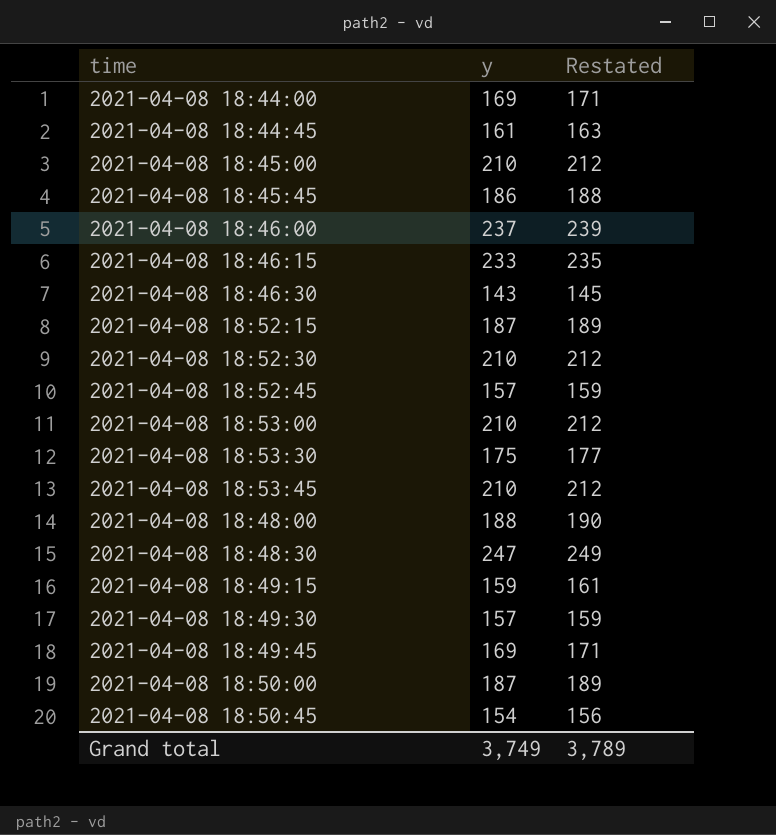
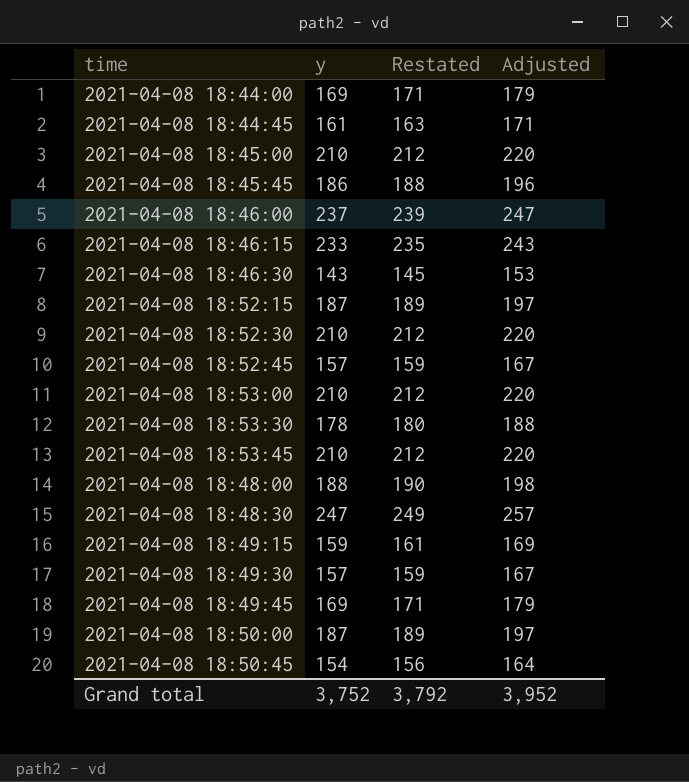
column Adjusted | formula: none -> [y] + 10
2021-04-08 18:53:30 | y: 175 -> 178
2021-04-08 18:53:30 | Restated: 177 -> 180
Grand total | y: 3,749 -> 3,752
Grand total | Restated: 3,789 -> 3,792

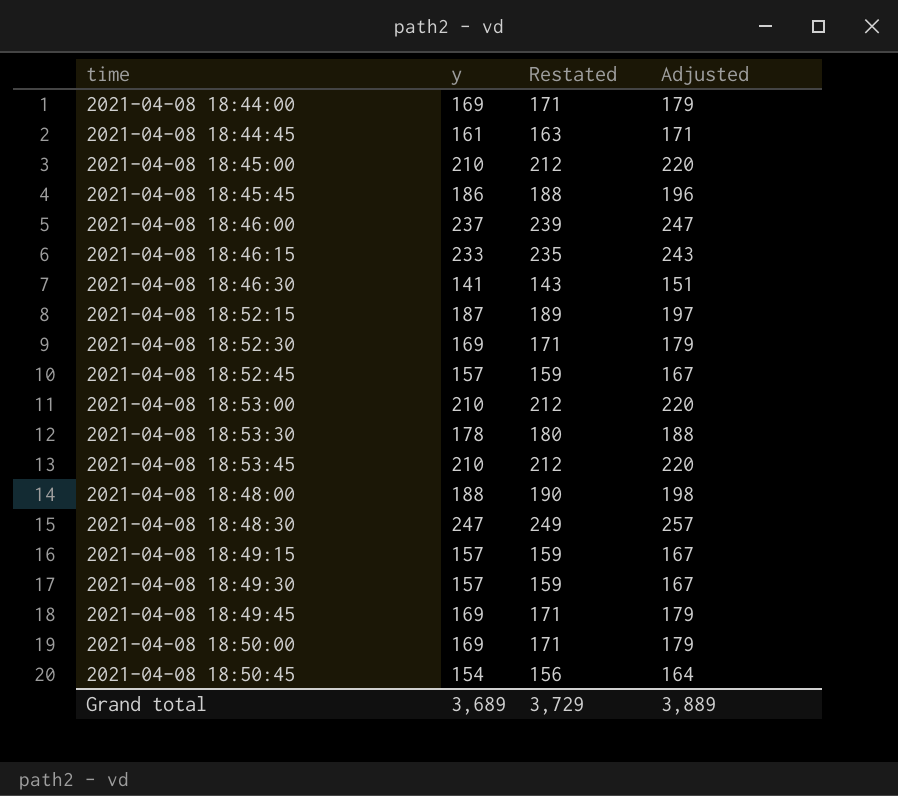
2021-04-08 18:46:30 | y: 143 -> 141
2021-04-08 18:46:30 | Restated: 145 -> 143
2021-04-08 18:46:30 | Adjusted: 153 -> 151
2021-04-08 18:52:30 | y: 210 -> 169
2021-04-08 18:52:30 | Restated: 212 -> 171
2021-04-08 18:52:30 | Adjusted: 220 -> 179
2021-04-08 18:49:15 | y: 159 -> 157
2021-04-08 18:49:15 | Restated: 161 -> 159
2021-04-08 18:49:15 | Adjusted: 169 -> 167
2021-04-08 18:50:00 | y: 187 -> 169
2021-04-08 18:50:00 | Restated: 189 -> 171
2021-04-08 18:50:00 | Adjusted: 197 -> 179
Grand total | y: 3,752 -> 3,689
Grand total | Restated: 3,792 -> 3,729
Grand total | Adjusted: 3,952 -> 3,889

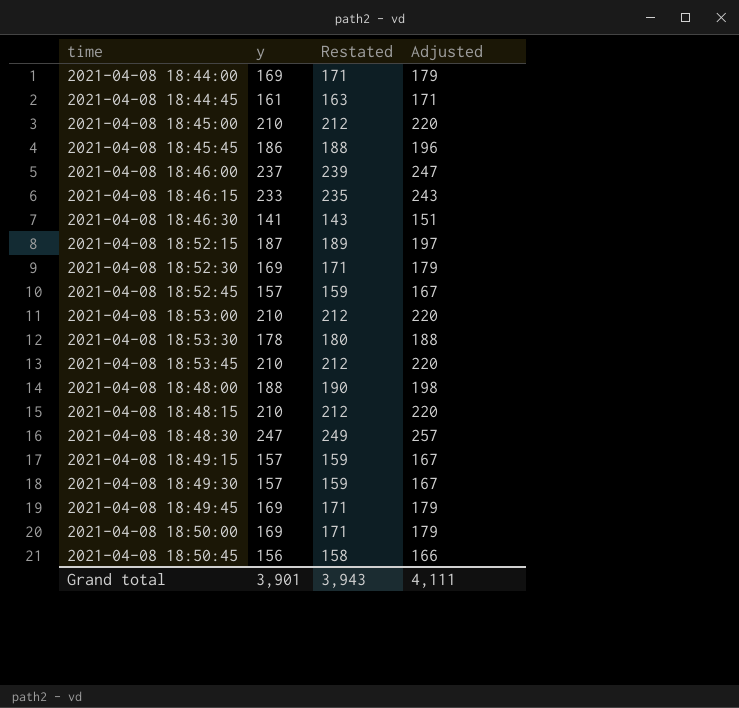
row 2021-04-08 18:48:15: none -> 210 | 212 | 220
2021-04-08 18:50:45 | y: 154 -> 156
2021-04-08 18:50:45 | Restated: 156 -> 158
2021-04-08 18:50:45 | Adjusted: 164 -> 166
Grand total | y: 3,689 -> 3,901
Grand total | Restated: 3,729 -> 3,943
Grand total | Adjusted: 3,889 -> 4,111

